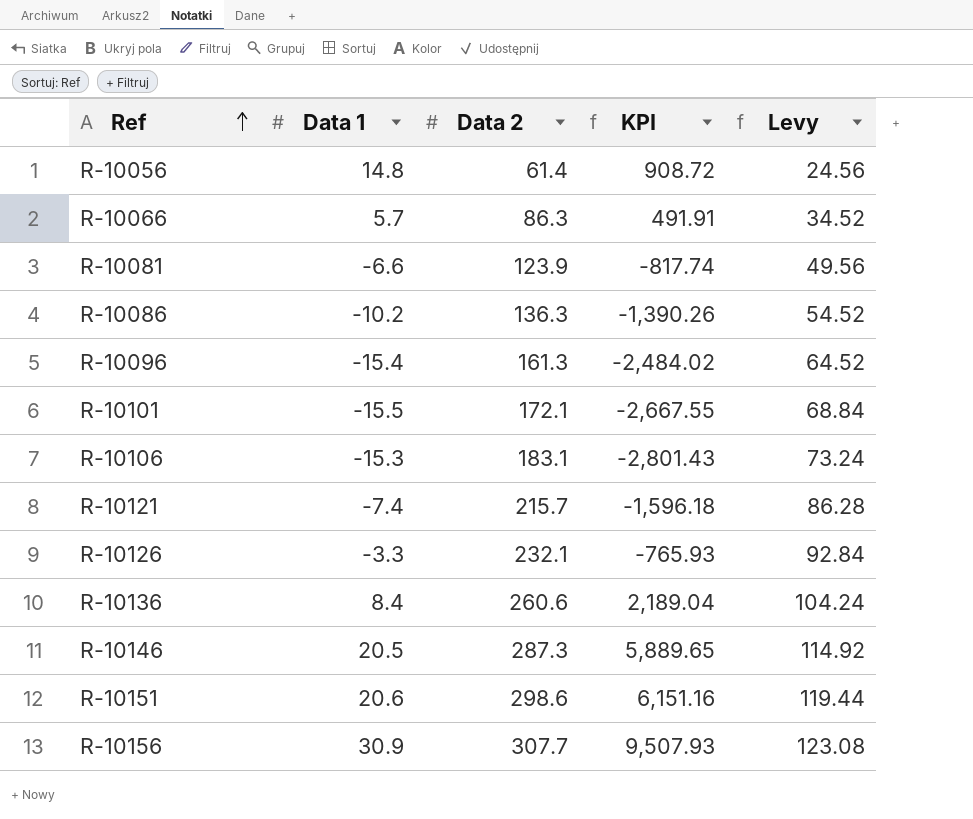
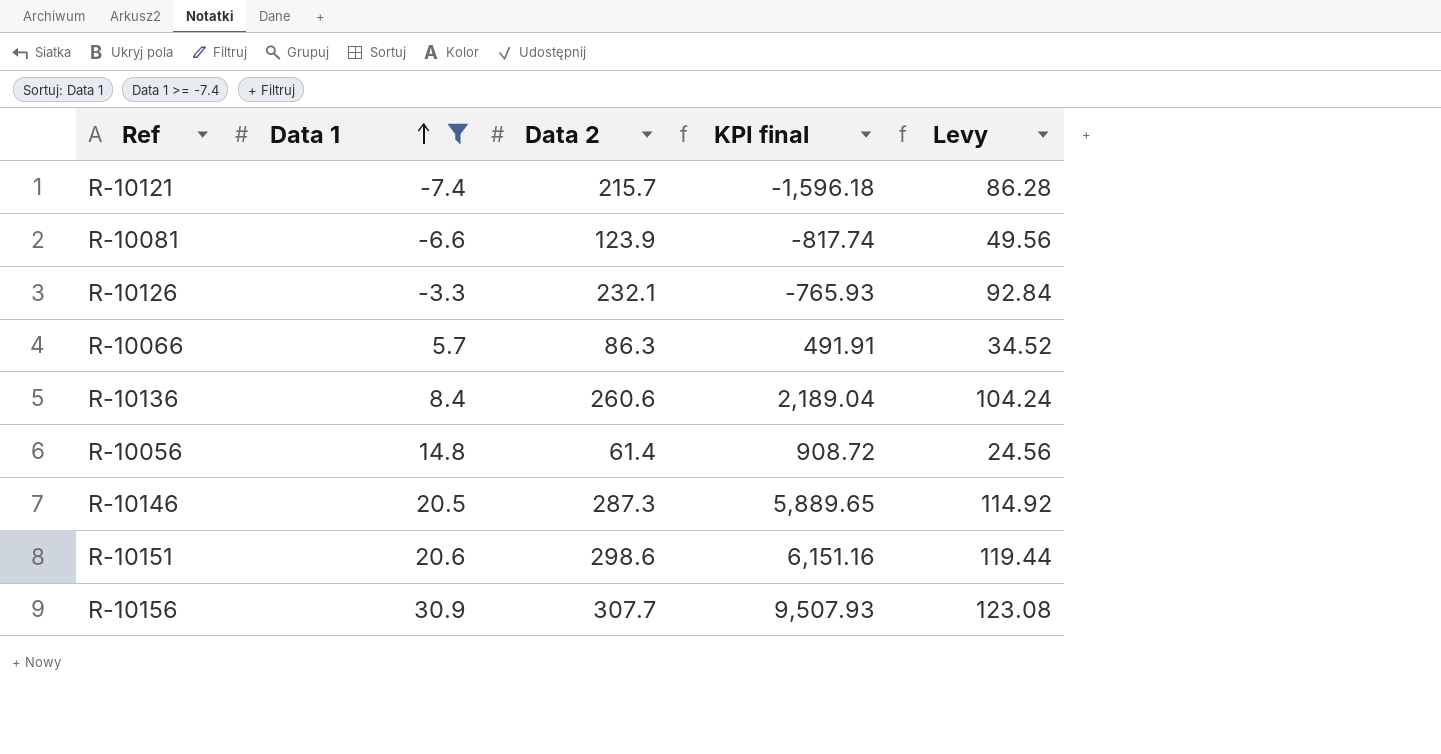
filter: none -> Data 1 >= -7.4
row order: Ref ascending -> Data 1 ascending
column name: KPI -> KPI final

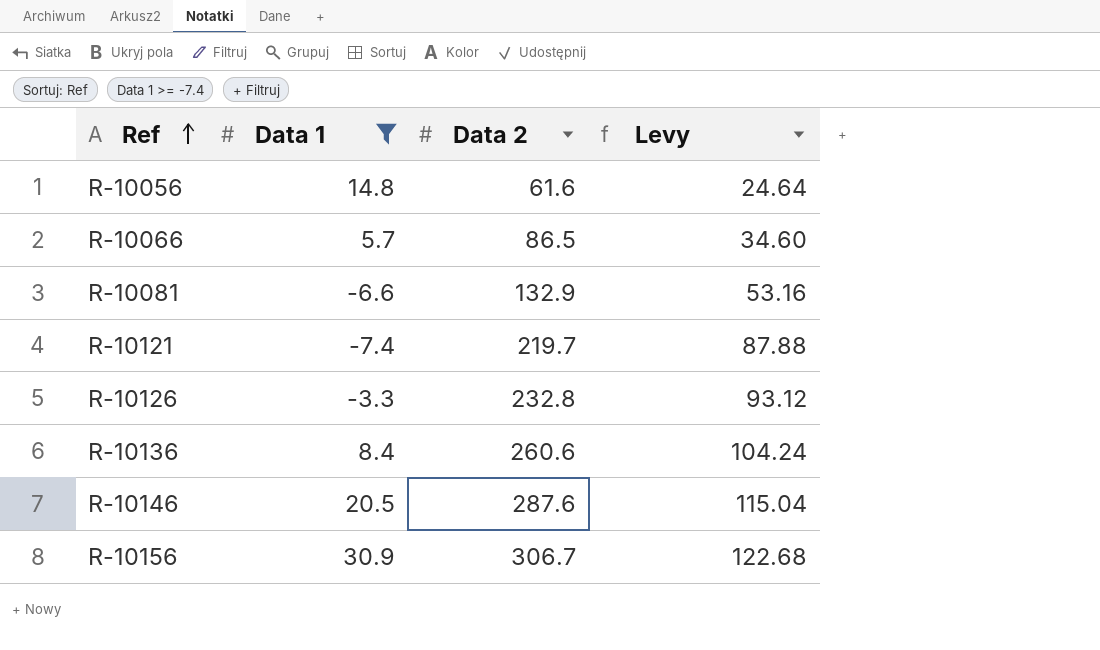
row order: Data 1 ascending -> Ref ascending
column KPI final | formula: [Data 1] * [Data 2] -> none
row R-10151: 20.6 | 298.6 | 6,151.16 | 119.44 -> none
R-10056 | Data 2: 61.4 -> 61.6
R-10056 | Levy: 24.56 -> 24.64
R-10066 | Data 2: 86.3 -> 86.5
R-10066 | Levy: 34.52 -> 34.60
R-10081 | Data 2: 123.9 -> 132.9
R-10081 | Levy: 49.56 -> 53.16
R-10121 | Data 2: 215.7 -> 219.7
R-10121 | Levy: 86.28 -> 87.88
R-10126 | Data 2: 232.1 -> 232.8
R-10126 | Levy: 92.84 -> 93.12
R-10146 | Data 2: 287.3 -> 287.6
R-10146 | Levy: 114.92 -> 115.04
R-10156 | Data 2: 307.7 -> 306.7
R-10156 | Levy: 123.08 -> 122.68

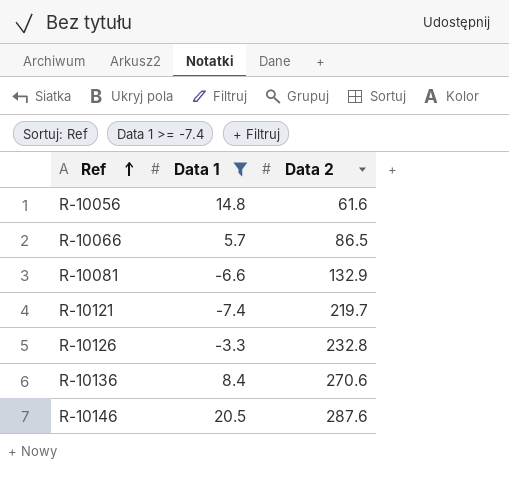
column Levy | formula: [Data 2] * 0.4 -> none
row R-10156: 30.9 | 306.7 | 122.68 -> none
R-10136 | Data 2: 260.6 -> 270.6

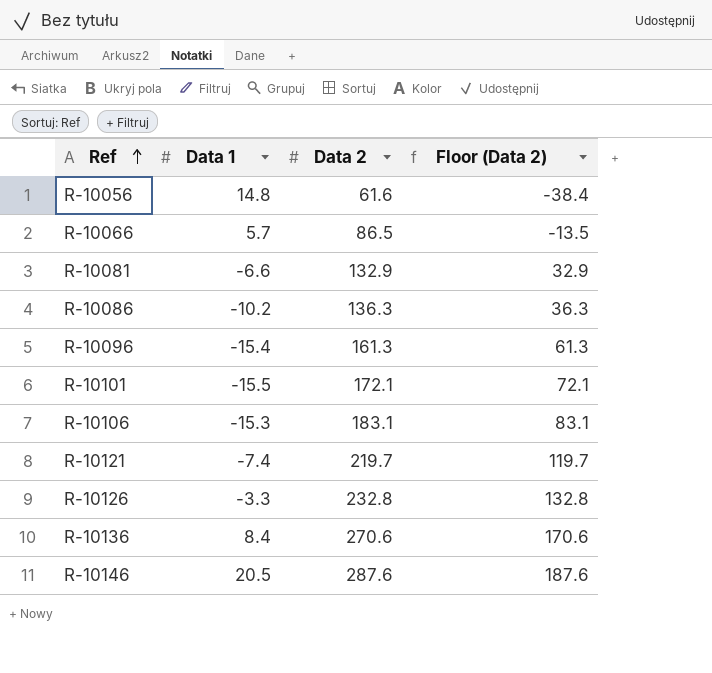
filter: Data 1 >= -7.4 -> none
column Floor (Data 2) | formula: none -> [Data 2] - 100

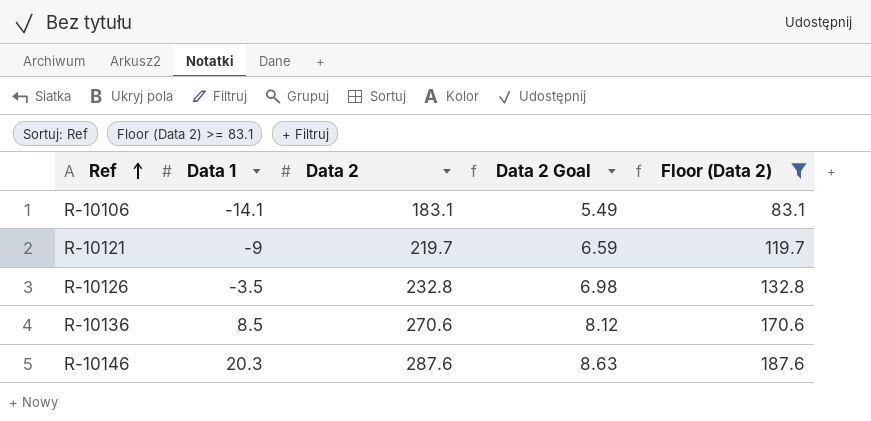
filter: none -> Floor (Data 2) >= 83.1
column Data 2 Goal | formula: none -> [Data 2] * 0.03
R-10106 | Data 1: -15.3 -> -14.1
R-10121 | Data 1: -7.4 -> -9
R-10126 | Data 1: -3.3 -> -3.5
R-10136 | Data 1: 8.4 -> 8.5
R-10146 | Data 1: 20.5 -> 20.3

